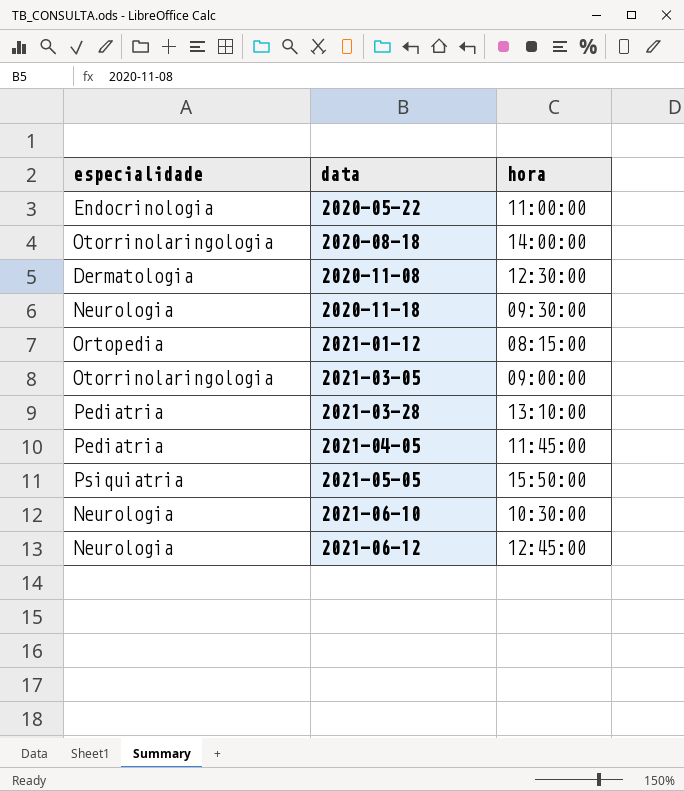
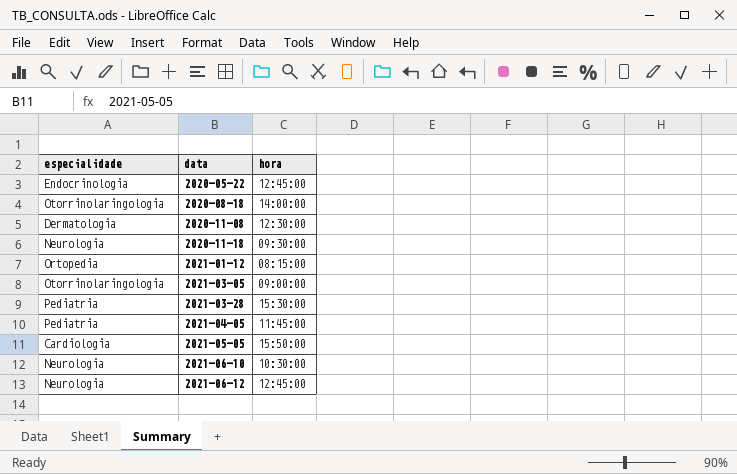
2020-05-22 | hora: 11:00:00 -> 12:45:00
2021-03-28 | hora: 13:10:00 -> 15:30:00
2021-05-05 | especialidade: Psiquiatria -> Cardiologia

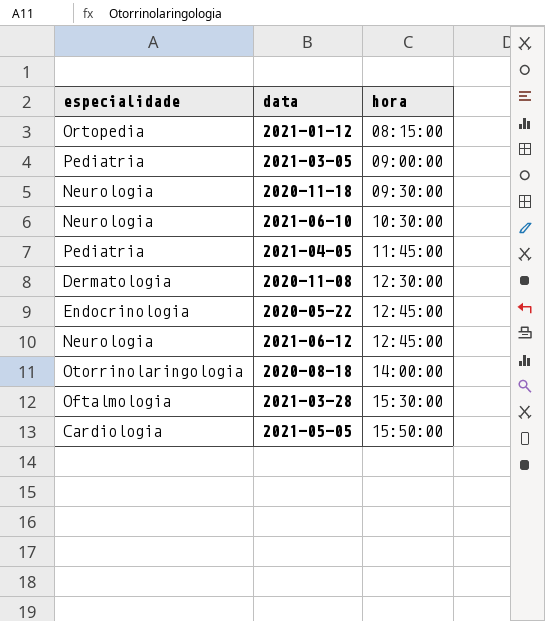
row order: data ascending -> hora ascending
2021-03-05 | especialidade: Otorrinolaringologia -> Pediatria
2021-03-28 | especialidade: Pediatria -> Oftalmologia

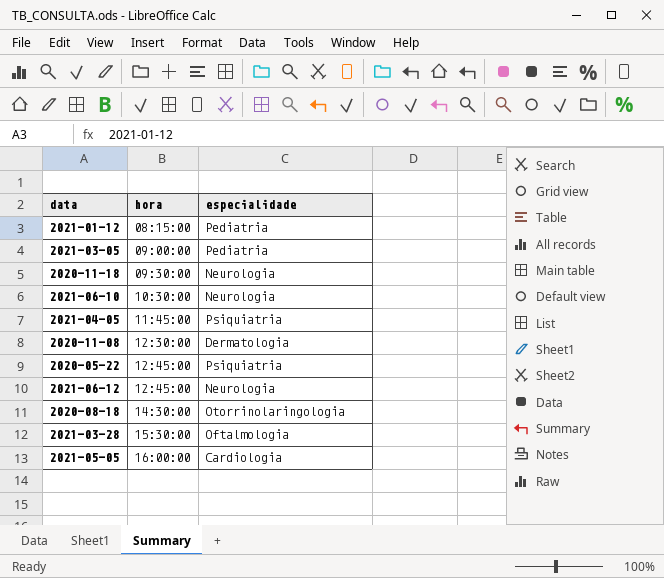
column especialidade | position: 1 -> 3
2021-01-12 | especialidade: Ortopedia -> Pediatria
2021-04-05 | especialidade: Pediatria -> Psiquiatria
2020-05-22 | especialidade: Endocrinologia -> Psiquiatria
2020-08-18 | hora: 14:00:00 -> 14:30:00
2021-05-05 | hora: 15:50:00 -> 16:00:00

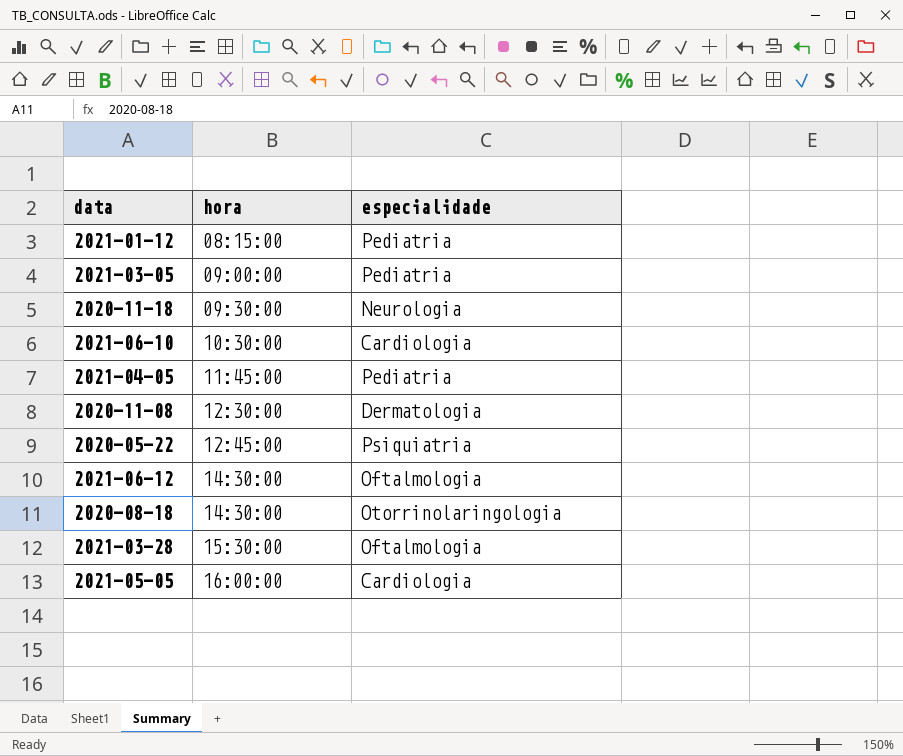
2021-06-10 | especialidade: Neurologia -> Cardiologia
2021-04-05 | especialidade: Psiquiatria -> Pediatria
2021-06-12 | hora: 12:45:00 -> 14:30:00
2021-06-12 | especialidade: Neurologia -> Oftalmologia

